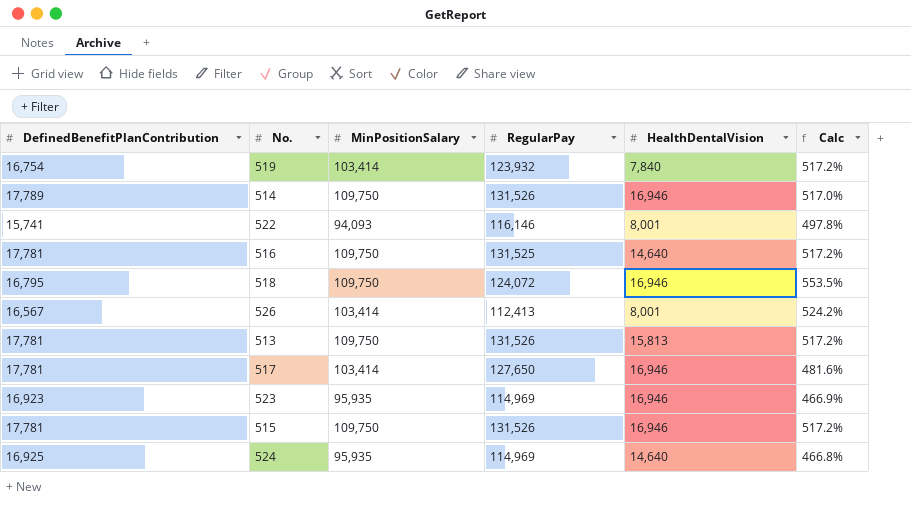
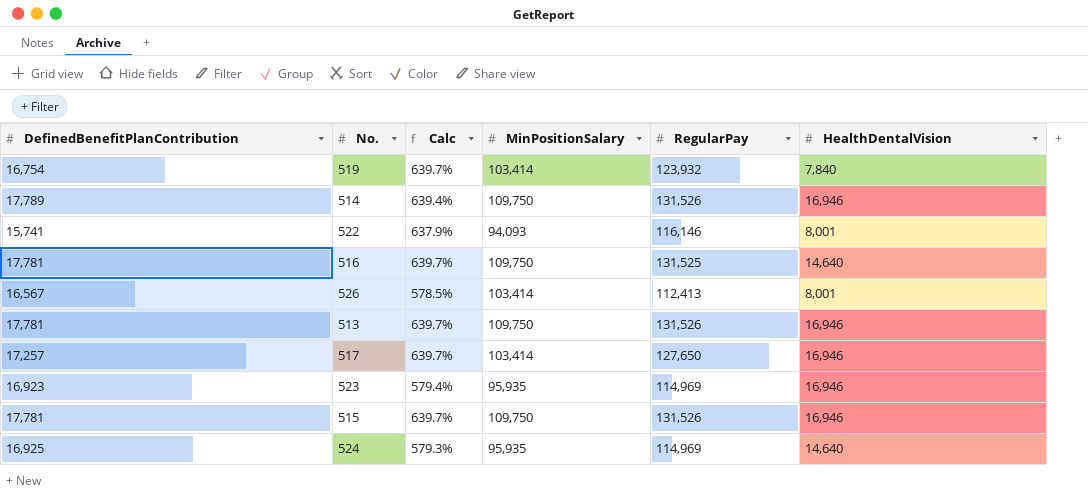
column Calc | formula: ([MinPositionSalary] - [DefinedBenefitPlanContribution]) / [DefinedBenefitPlanContribution] -> ([RegularPay] - [DefinedBenefitPlanContribution]) / [DefinedBenefitPlanContribution]
column Calc | position: 6 -> 3
row 518: 16,795 | 109,750 | 124,072 | 16,946 | 553.5% -> none
513 | HealthDentalVision: 15,813 -> 16,946
517 | DefinedBenefitPlanContribution: 17,781 -> 17,257

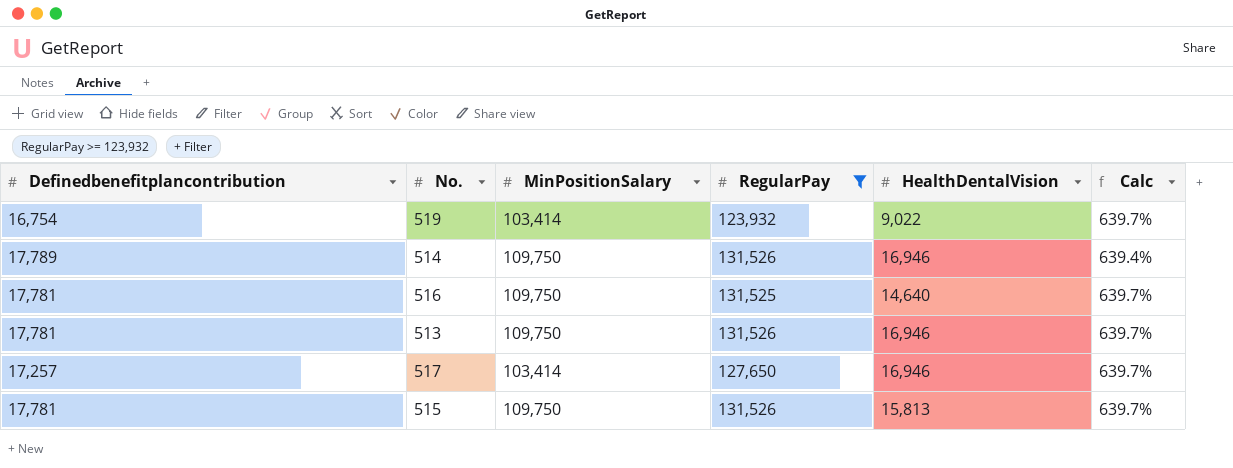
filter: none -> RegularPay >= 123,932
column name: DefinedBenefitPlanContribution -> Definedbenefitplancontribution
column Calc | position: 3 -> 6
519 | HealthDentalVision: 7,840 -> 9,022
515 | HealthDentalVision: 16,946 -> 15,813

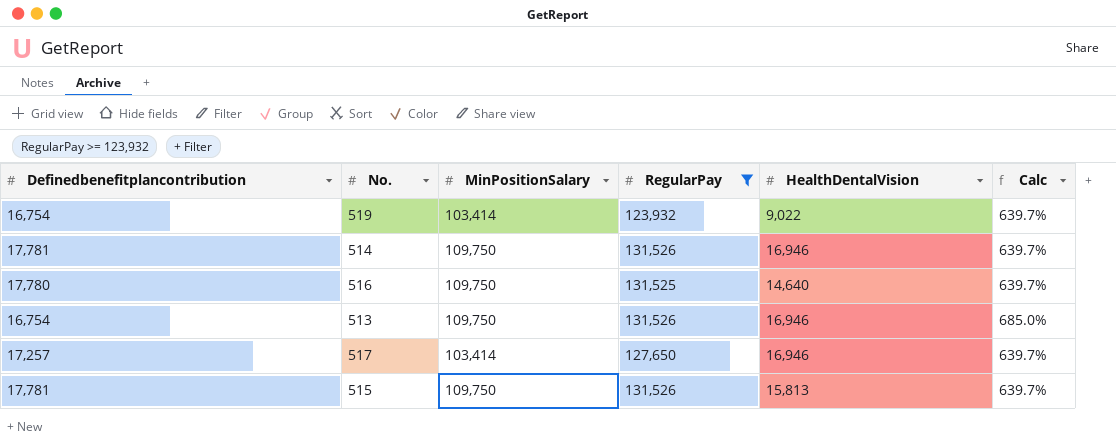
514 | Definedbenefitplancontribution: 17,789 -> 17,781
514 | Calc: 639.4% -> 639.7%
516 | Definedbenefitplancontribution: 17,781 -> 17,780
513 | Definedbenefitplancontribution: 17,781 -> 16,754
513 | Calc: 639.7% -> 685.0%

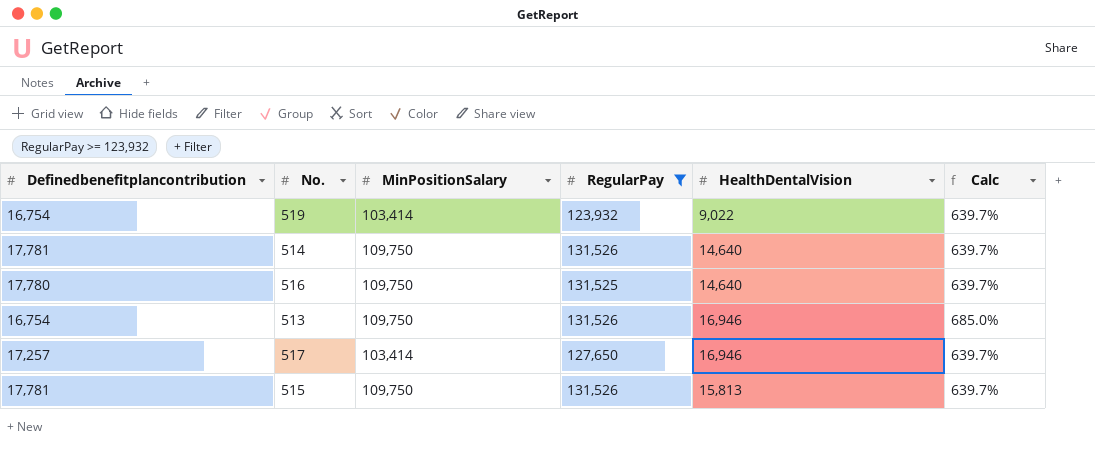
514 | HealthDentalVision: 16,946 -> 14,640

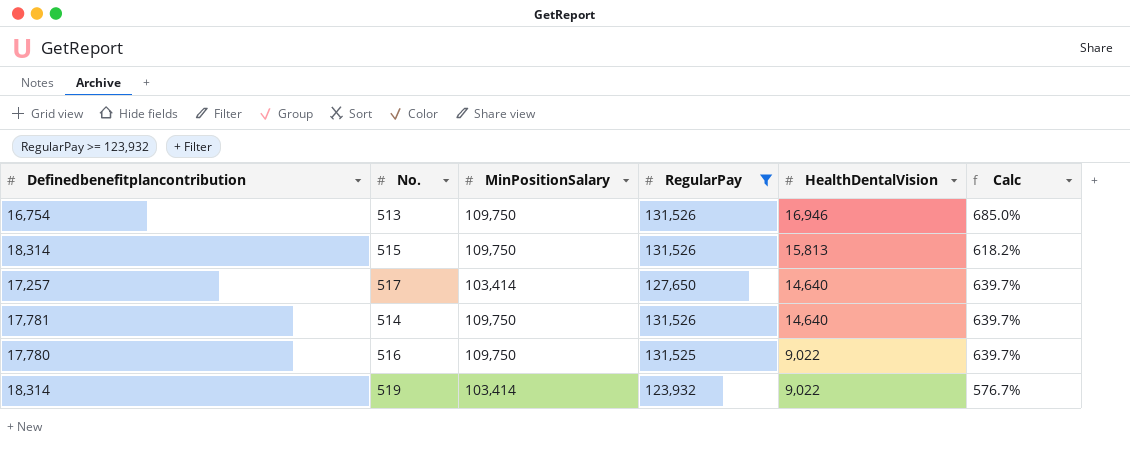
row order: none -> HealthDentalVision descending
515 | Definedbenefitplancontribution: 17,781 -> 18,314
515 | Calc: 639.7% -> 618.2%
517 | HealthDentalVision: 16,946 -> 14,640
516 | HealthDentalVision: 14,640 -> 9,022
519 | Definedbenefitplancontribution: 16,754 -> 18,314
519 | Calc: 639.7% -> 576.7%

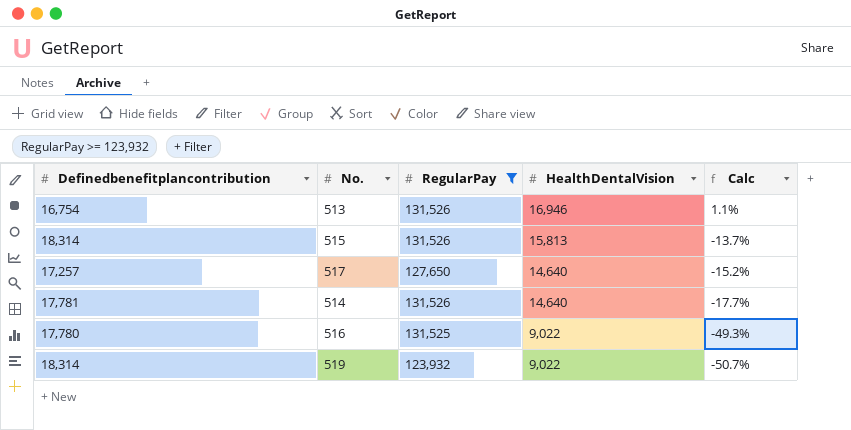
column MinPositionSalary | position: 3 -> none
column Calc | formula: ([RegularPay] - [Definedbenefitplancontribution]) / [Definedbenefitplancontribution] -> ([HealthDentalVision] - [Definedbenefitplancontribution]) / [Definedbenefitplancontribution]

